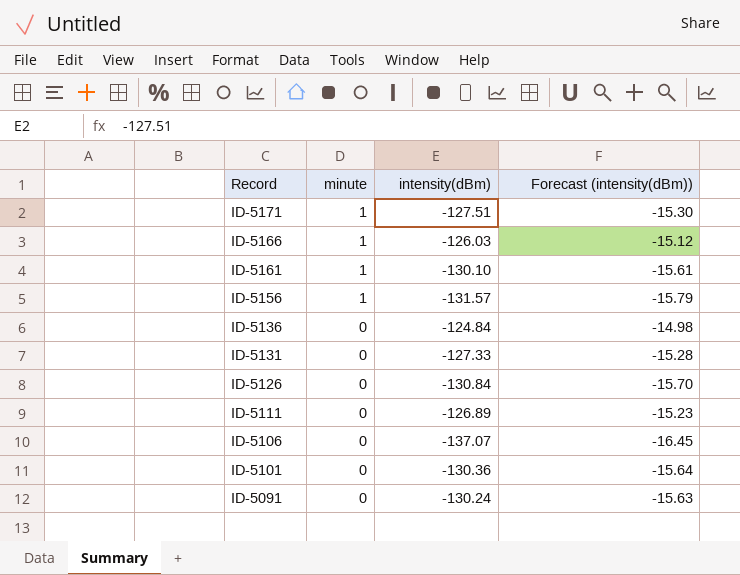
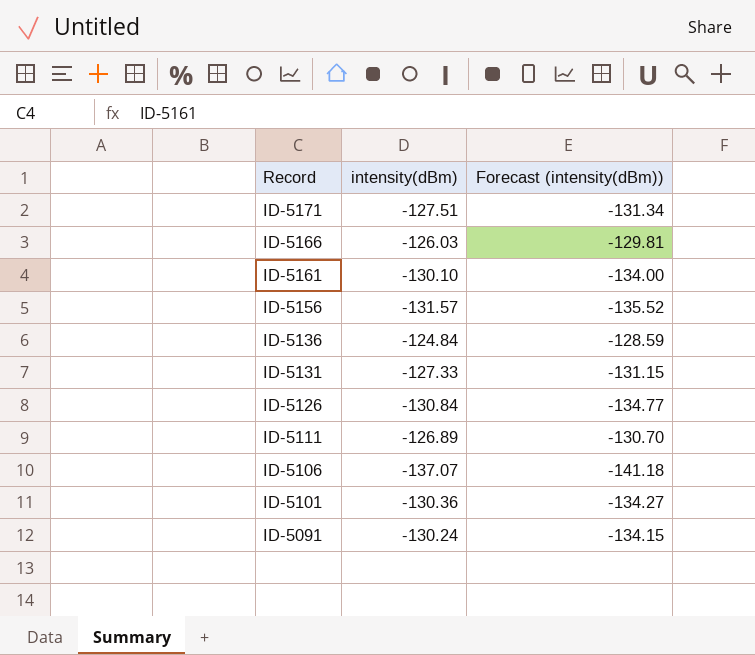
column minute | position: 2 -> none
column Forecast (intensity(dBm)) | formula: [intensity(dBm)] * 0.12 -> [intensity(dBm)] * 1.03

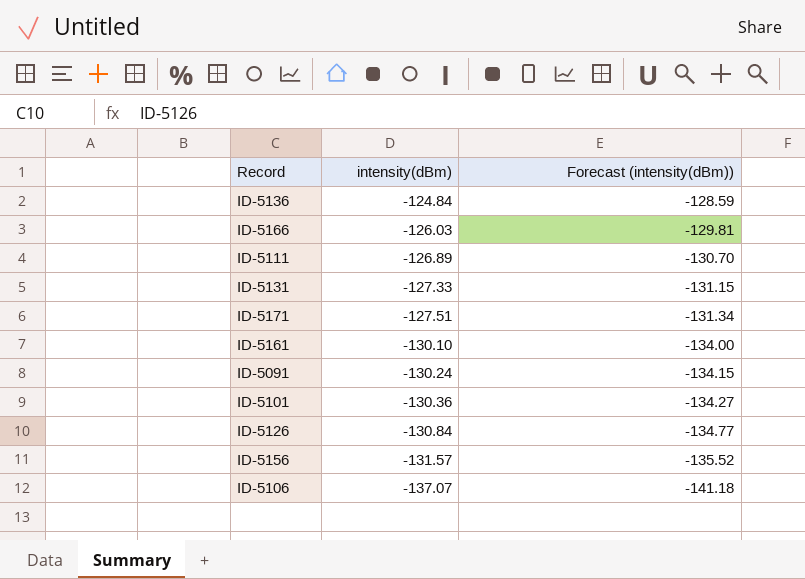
row order: Record descending -> intensity(dBm) descending

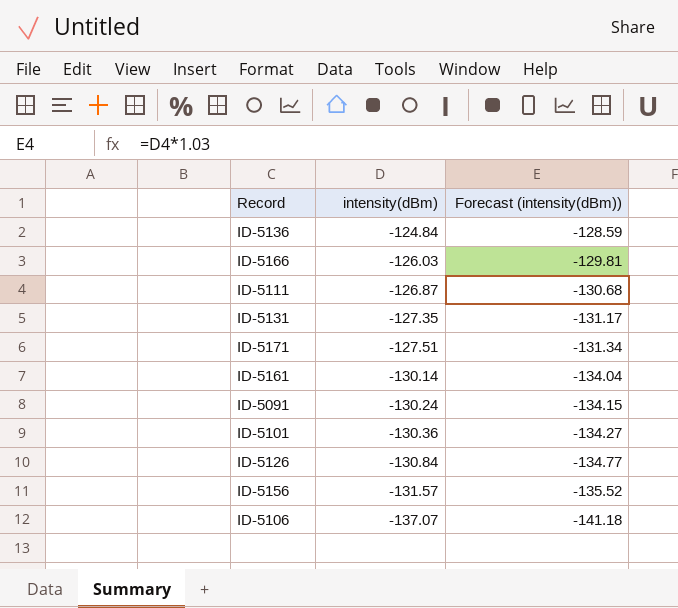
ID-5111 | intensity(dBm): -126.89 -> -126.87
ID-5111 | Forecast (intensity(dBm)): -130.70 -> -130.68
ID-5131 | intensity(dBm): -127.33 -> -127.35
ID-5131 | Forecast (intensity(dBm)): -131.15 -> -131.17
ID-5161 | intensity(dBm): -130.10 -> -130.14
ID-5161 | Forecast (intensity(dBm)): -134.00 -> -134.04

